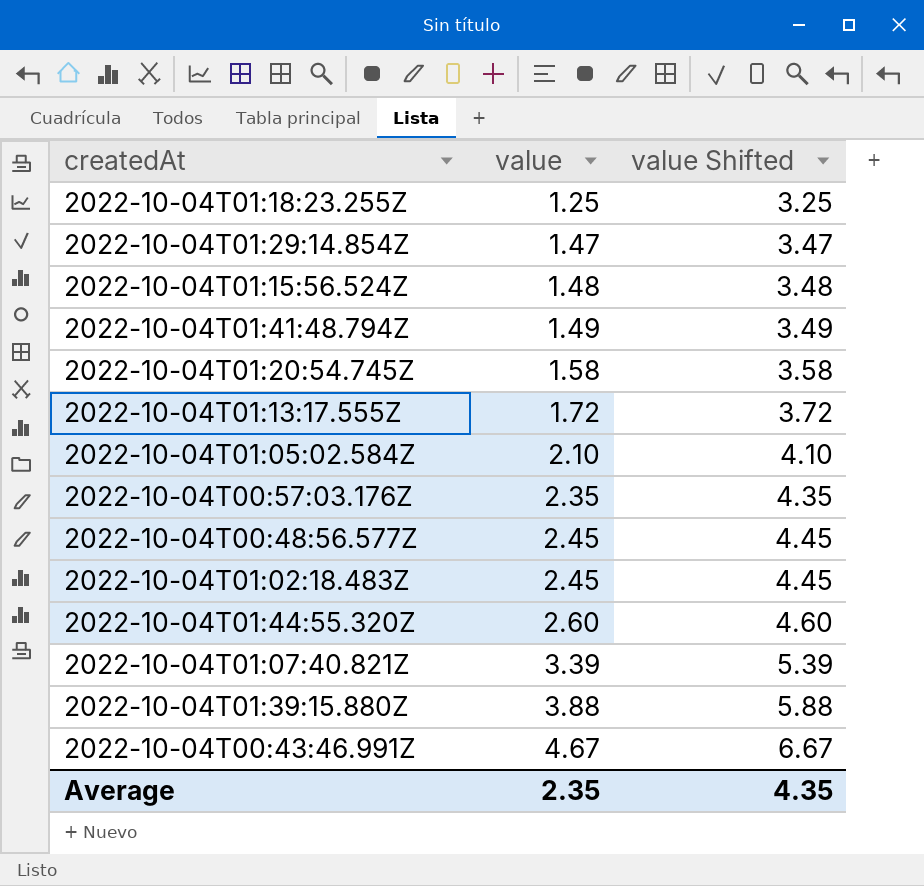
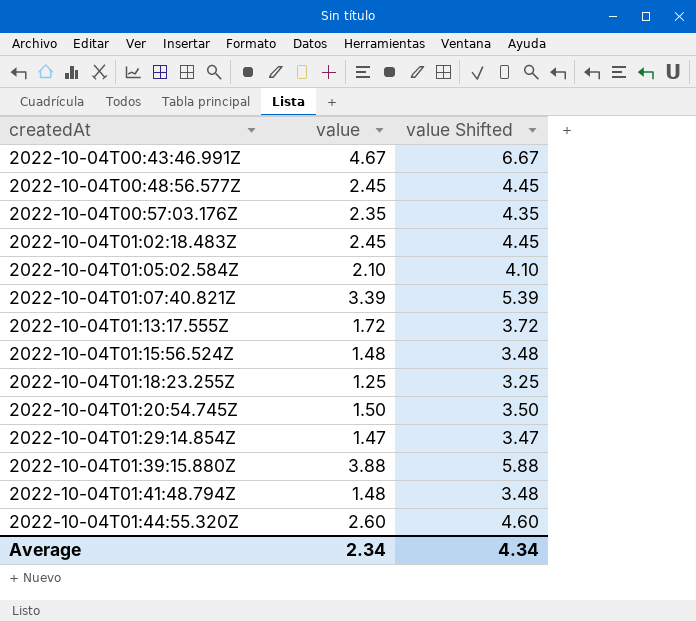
row order: value ascending -> createdAt ascending
2022-10-04T01:20:54.745Z | value: 1.58 -> 1.50
2022-10-04T01:20:54.745Z | value Shifted: 3.58 -> 3.50
2022-10-04T01:41:48.794Z | value: 1.49 -> 1.48
2022-10-04T01:41:48.794Z | value Shifted: 3.49 -> 3.48
Average | value: 2.35 -> 2.34
Average | value Shifted: 4.35 -> 4.34

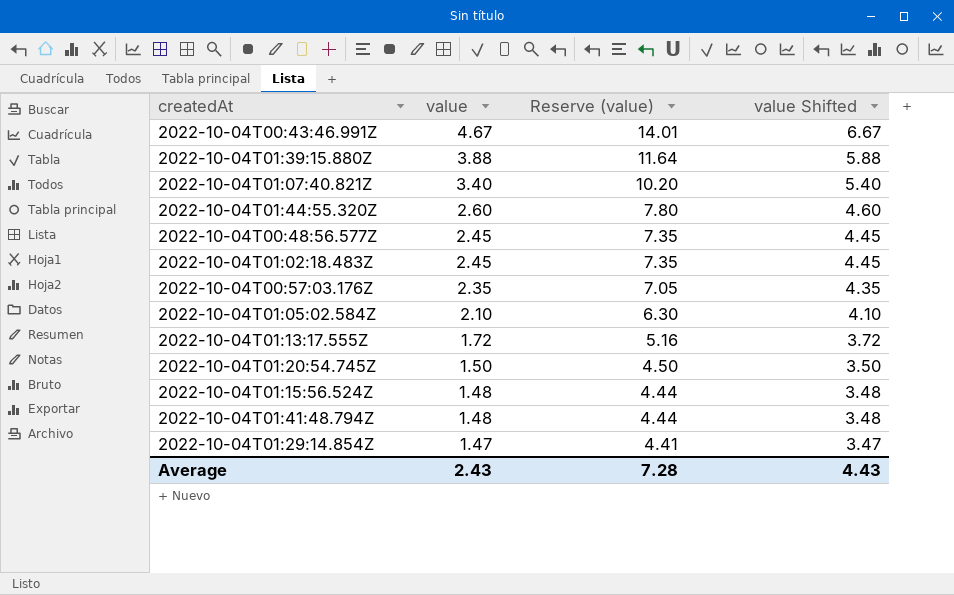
row order: createdAt ascending -> value descending
column Reserve (value) | formula: none -> [value] * 3
row 2022-10-04T01:18:23.255Z: 1.25 | 3.25 -> none
2022-10-04T01:07:40.821Z | value: 3.39 -> 3.40
2022-10-04T01:07:40.821Z | value Shifted: 5.39 -> 5.40
Average | value: 2.34 -> 2.43
Average | value Shifted: 4.34 -> 4.43

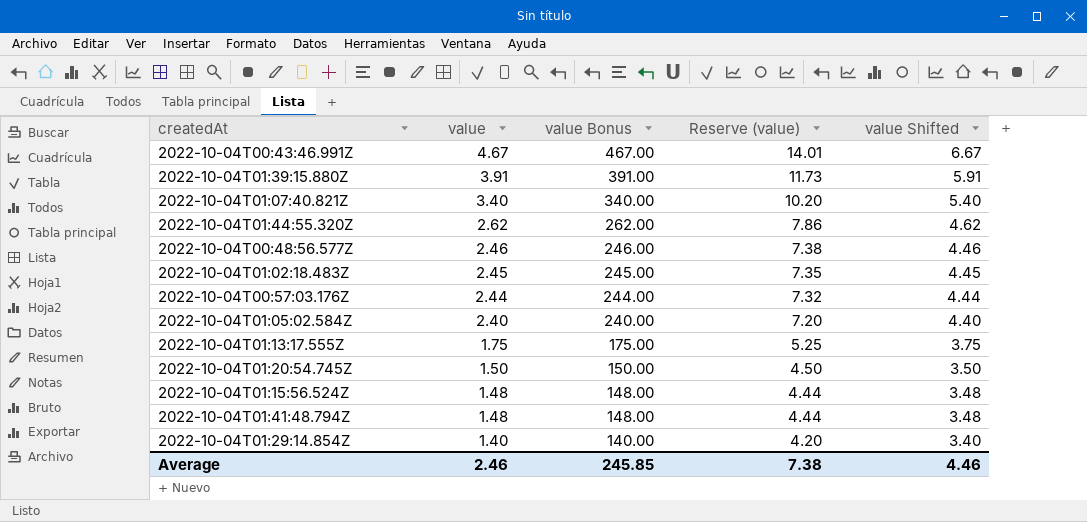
column value Bonus | formula: none -> [value] * 100
2022-10-04T01:39:15.880Z | value: 3.88 -> 3.91
2022-10-04T01:39:15.880Z | Reserve (value): 11.64 -> 11.73
2022-10-04T01:39:15.880Z | value Shifted: 5.88 -> 5.91
2022-10-04T01:44:55.320Z | value: 2.60 -> 2.62
2022-10-04T01:44:55.320Z | Reserve (value): 7.80 -> 7.86
2022-10-04T01:44:55.320Z | value Shifted: 4.60 -> 4.62
2022-10-04T00:48:56.577Z | value: 2.45 -> 2.46
2022-10-04T00:48:56.577Z | Reserve (value): 7.35 -> 7.38
2022-10-04T00:48:56.577Z | value Shifted: 4.45 -> 4.46
2022-10-04T00:57:03.176Z | value: 2.35 -> 2.44
2022-10-04T00:57:03.176Z | Reserve (value): 7.05 -> 7.32
2022-10-04T00:57:03.176Z | value Shifted: 4.35 -> 4.44
2022-10-04T01:05:02.584Z | value: 2.10 -> 2.40
2022-10-04T01:05:02.584Z | Reserve (value): 6.30 -> 7.20
2022-10-04T01:05:02.584Z | value Shifted: 4.10 -> 4.40
2022-10-04T01:13:17.555Z | value: 1.72 -> 1.75
2022-10-04T01:13:17.555Z | Reserve (value): 5.16 -> 5.25
2022-10-04T01:13:17.555Z | value Shifted: 3.72 -> 3.75
2022-10-04T01:29:14.854Z | value: 1.47 -> 1.40
2022-10-04T01:29:14.854Z | Reserve (value): 4.41 -> 4.20
2022-10-04T01:29:14.854Z | value Shifted: 3.47 -> 3.40
Average | value: 2.43 -> 2.46
Average | Reserve (value): 7.28 -> 7.38
Average | value Shifted: 4.43 -> 4.46

